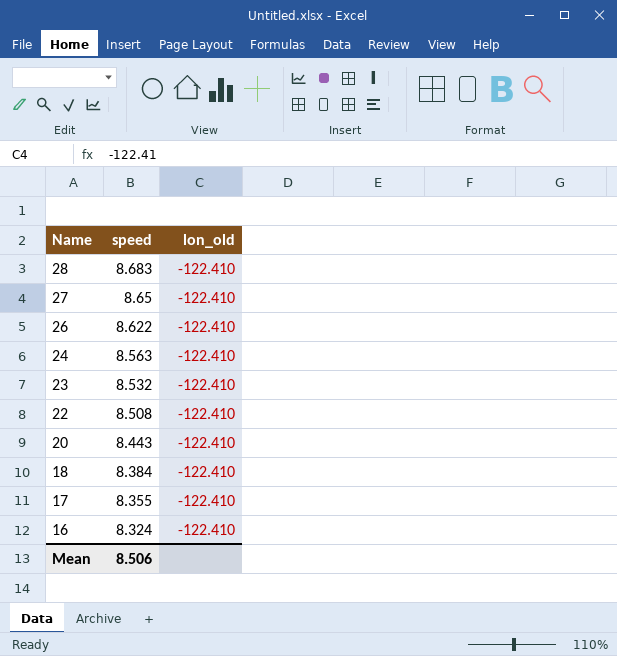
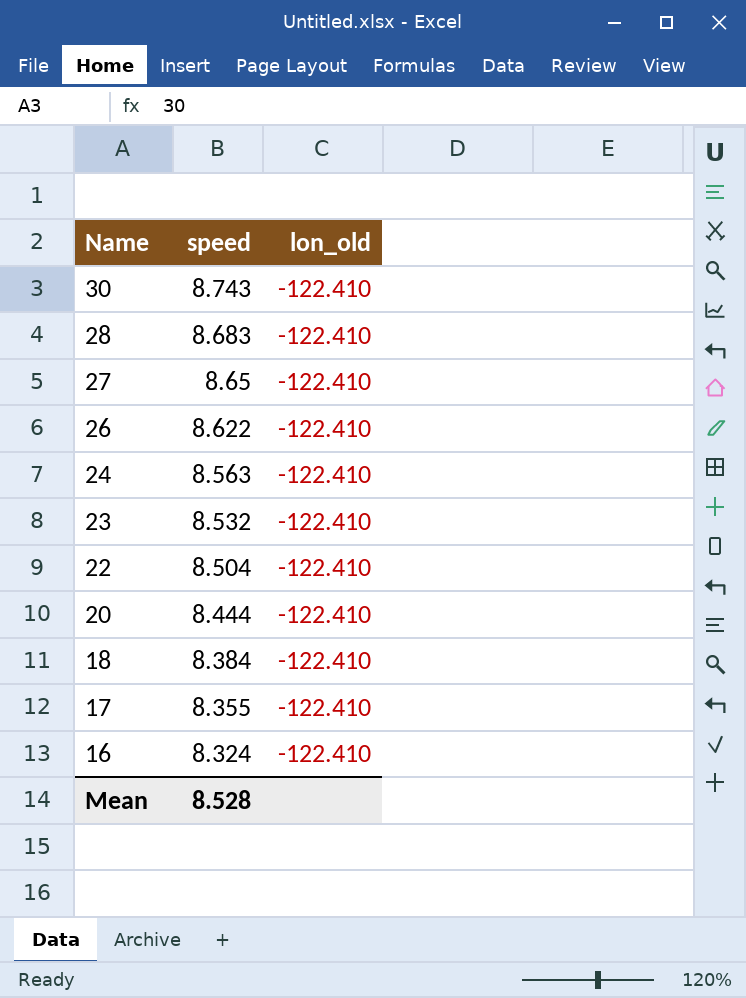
row 30: none -> 8.743 | -122.410
22 | speed: 8.508 -> 8.504
20 | speed: 8.443 -> 8.444
Mean | speed: 8.506 -> 8.528

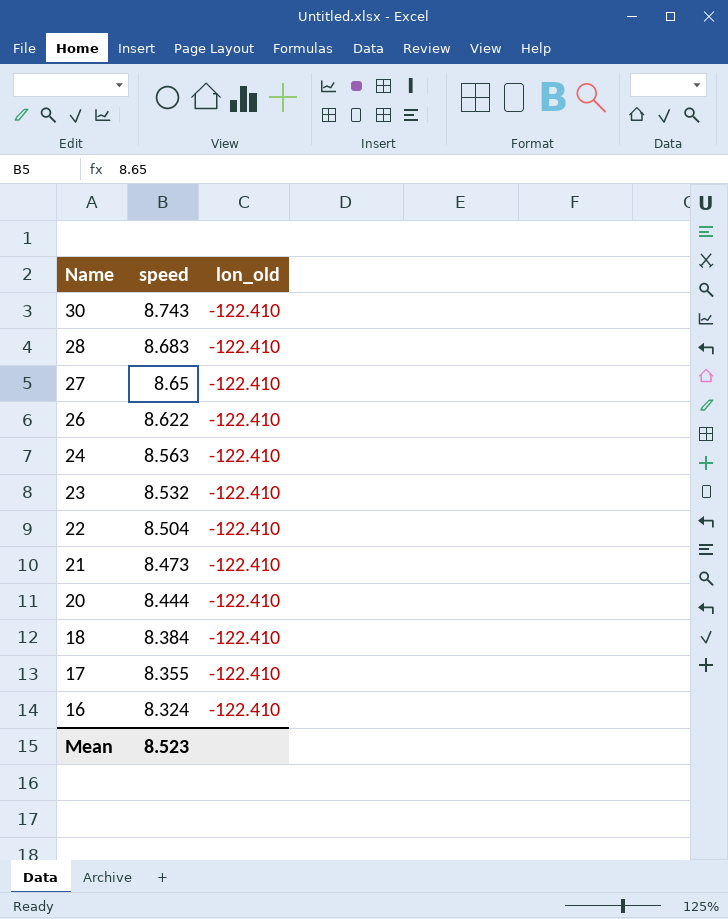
row 21: none -> 8.473 | -122.410
Mean | speed: 8.528 -> 8.523

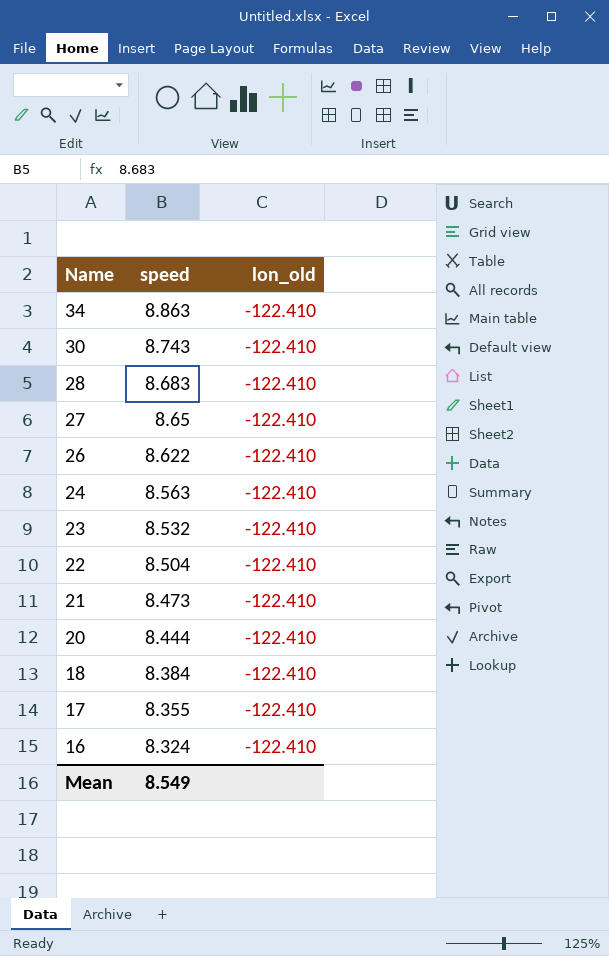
row 34: none -> 8.863 | -122.410
Mean | speed: 8.523 -> 8.549

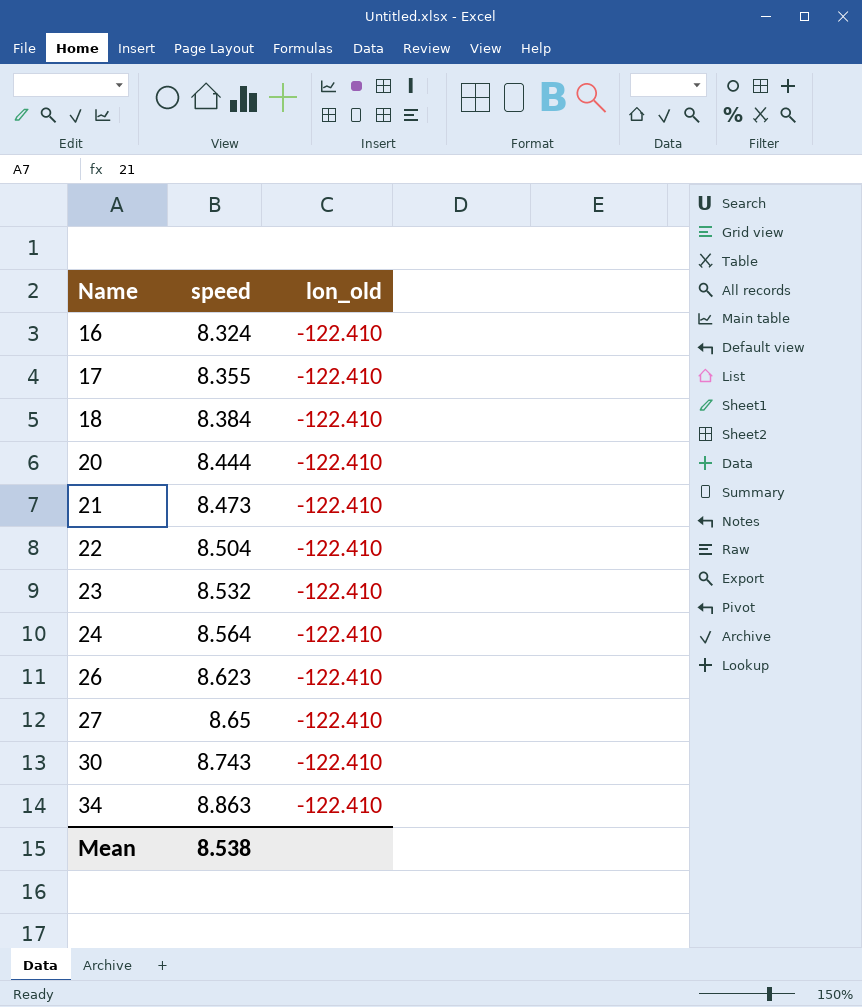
row order: Name descending -> Name ascending
row 28: 8.683 | -122.410 -> none
24 | speed: 8.563 -> 8.564
26 | speed: 8.622 -> 8.623
Mean | speed: 8.549 -> 8.538

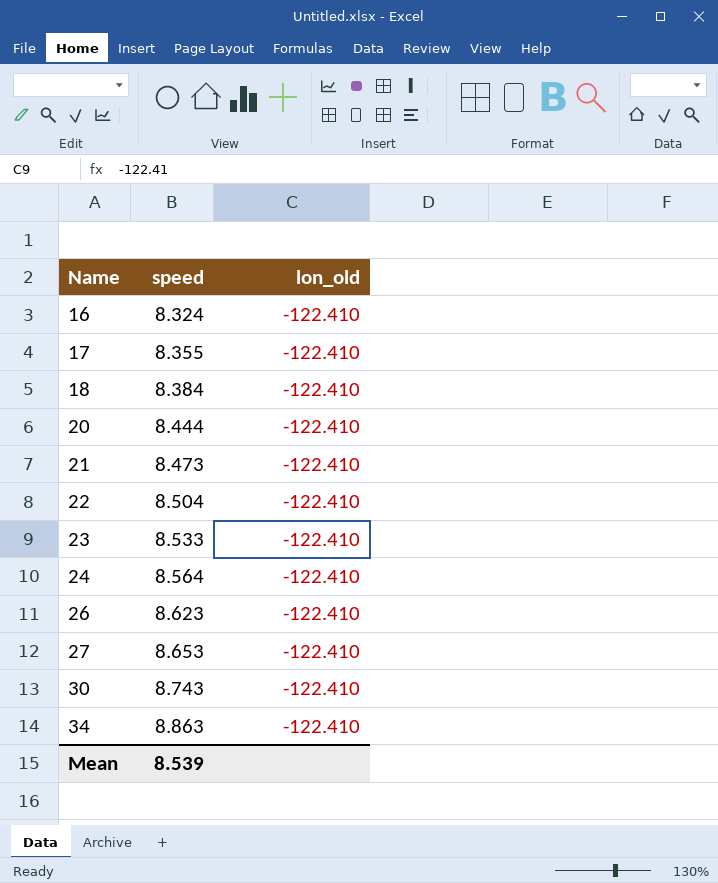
23 | speed: 8.532 -> 8.533
27 | speed: 8.65 -> 8.653
Mean | speed: 8.538 -> 8.539

